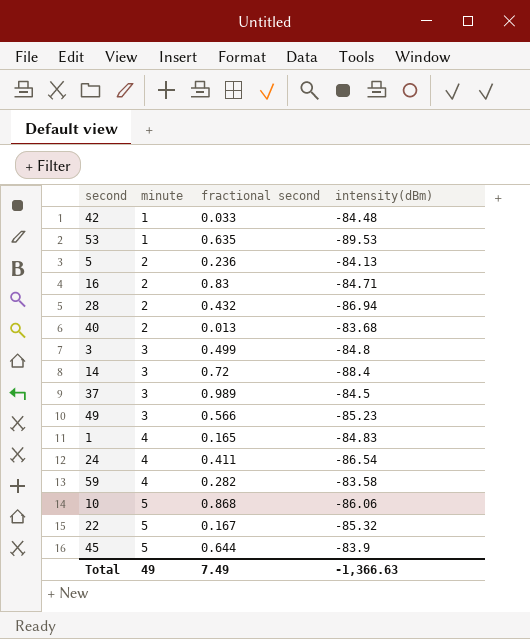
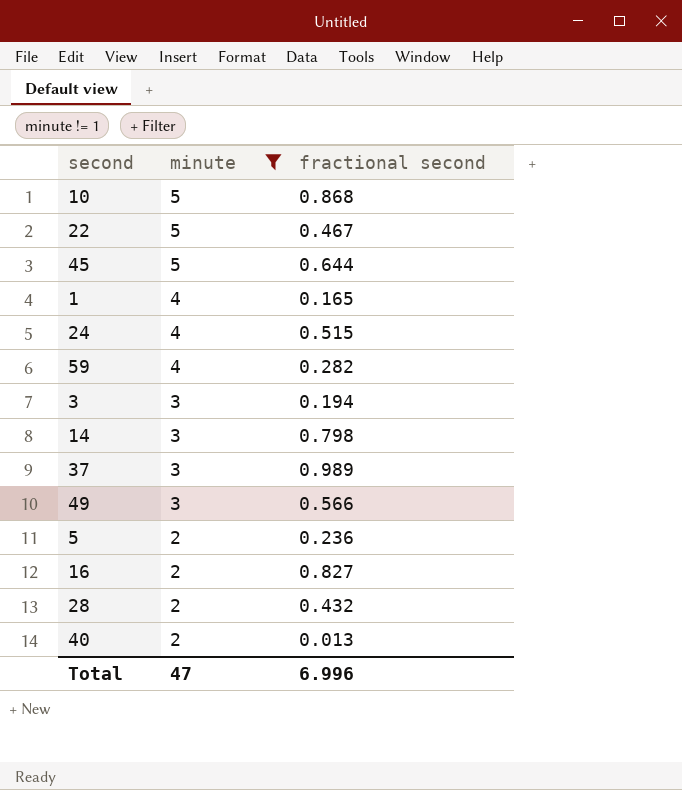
filter: none -> minute != 1
row order: minute ascending -> minute descending
column intensity(dBm) | position: 4 -> none
22 | fractional second: 0.167 -> 0.467
24 | fractional second: 0.411 -> 0.515
3 | fractional second: 0.499 -> 0.194
14 | fractional second: 0.72 -> 0.798
16 | fractional second: 0.83 -> 0.827
Total | minute: 49 -> 47
Total | fractional second: 7.49 -> 6.996

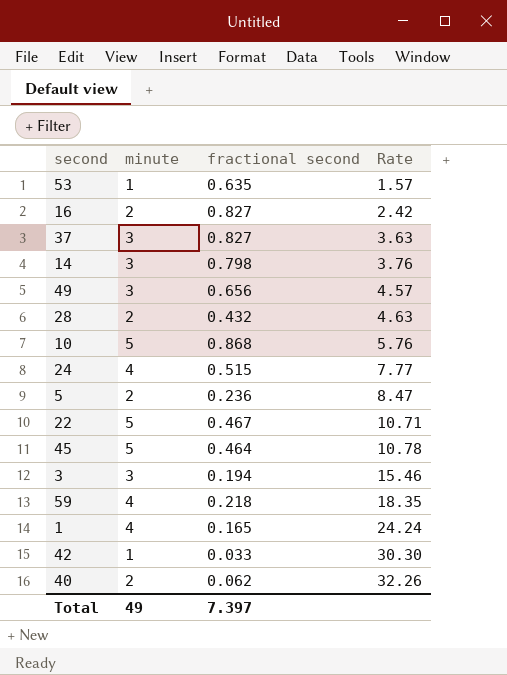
filter: minute != 1 -> none
row order: minute descending -> Rate ascending
column Rate | formula: none -> [minute] / [fractional second]
37 | fractional second: 0.989 -> 0.827
49 | fractional second: 0.566 -> 0.656
45 | fractional second: 0.644 -> 0.464
59 | fractional second: 0.282 -> 0.218
40 | fractional second: 0.013 -> 0.062
Total | minute: 47 -> 49
Total | fractional second: 6.996 -> 7.397

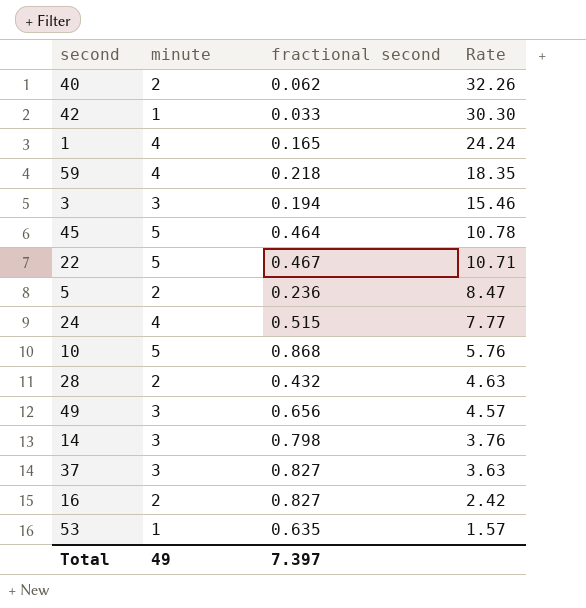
row order: Rate ascending -> Rate descending

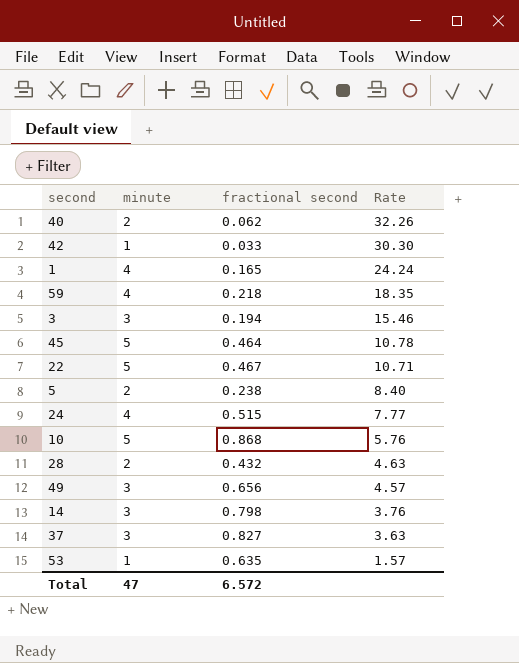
row 16: 2 | 0.827 | 2.42 -> none
5 | fractional second: 0.236 -> 0.238
5 | Rate: 8.47 -> 8.40
Total | minute: 49 -> 47
Total | fractional second: 7.397 -> 6.572

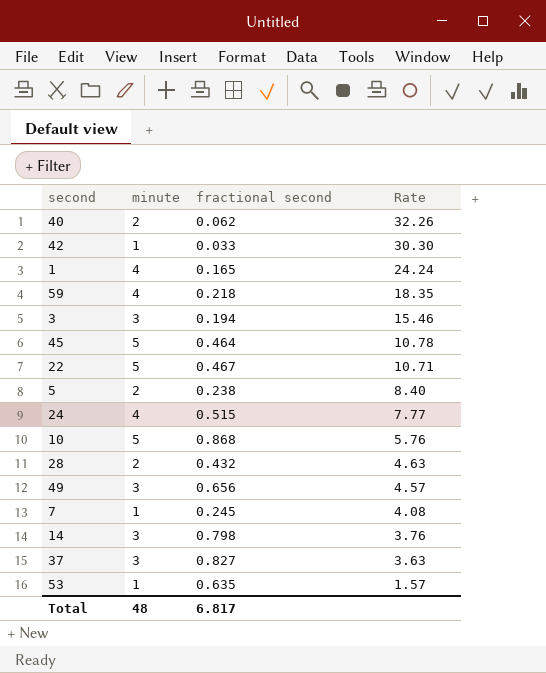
row 7: none -> 1 | 0.245 | 4.08
Total | minute: 47 -> 48
Total | fractional second: 6.572 -> 6.817

